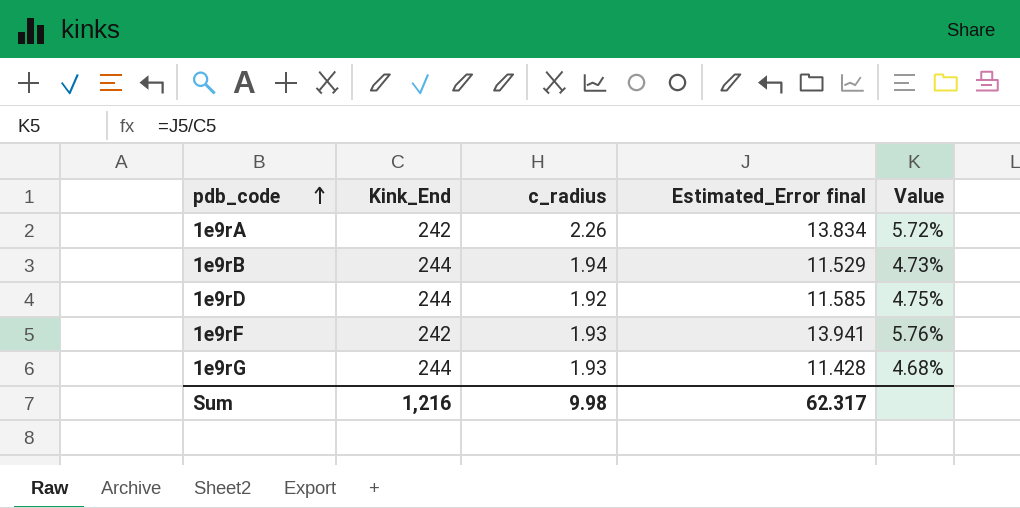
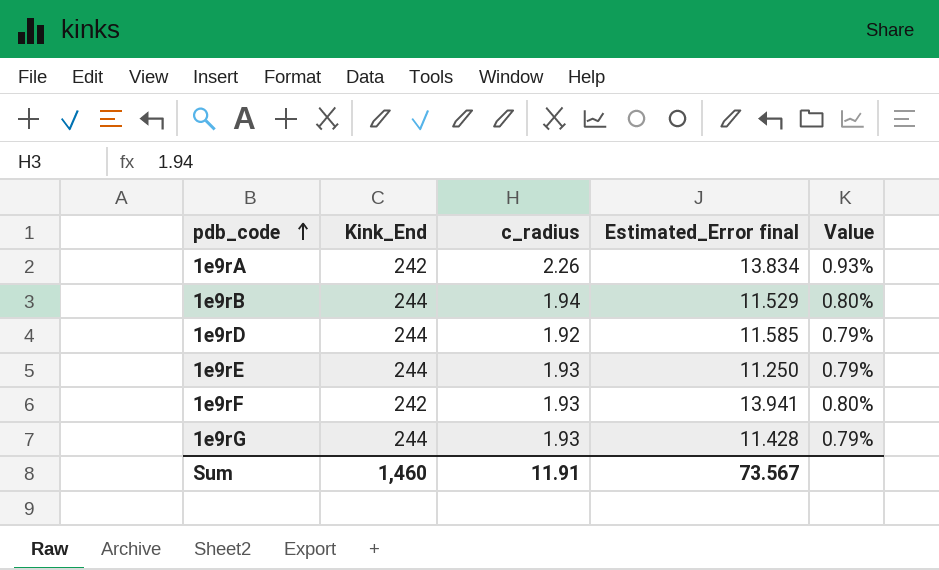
column Value | formula: [Estimated_Error final] / [Kink_End] -> [c_radius] / [Kink_End]
row 1e9rE: none -> 244 | 1.93 | 11.250 | 0.79%
Sum | Kink_End: 1,216 -> 1,460
Sum | c_radius: 9.98 -> 11.91
Sum | Estimated_Error final: 62.317 -> 73.567

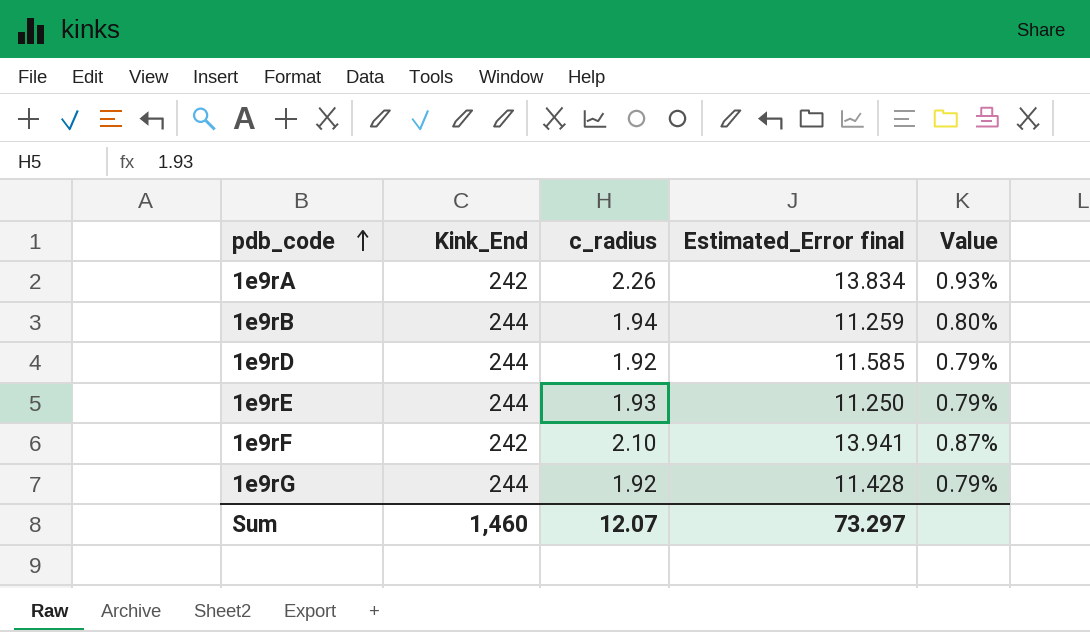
1e9rB | Estimated_Error final: 11.529 -> 11.259
1e9rF | c_radius: 1.93 -> 2.10
1e9rF | Value: 0.80% -> 0.87%
1e9rG | c_radius: 1.93 -> 1.92
Sum | c_radius: 11.91 -> 12.07
Sum | Estimated_Error final: 73.567 -> 73.297

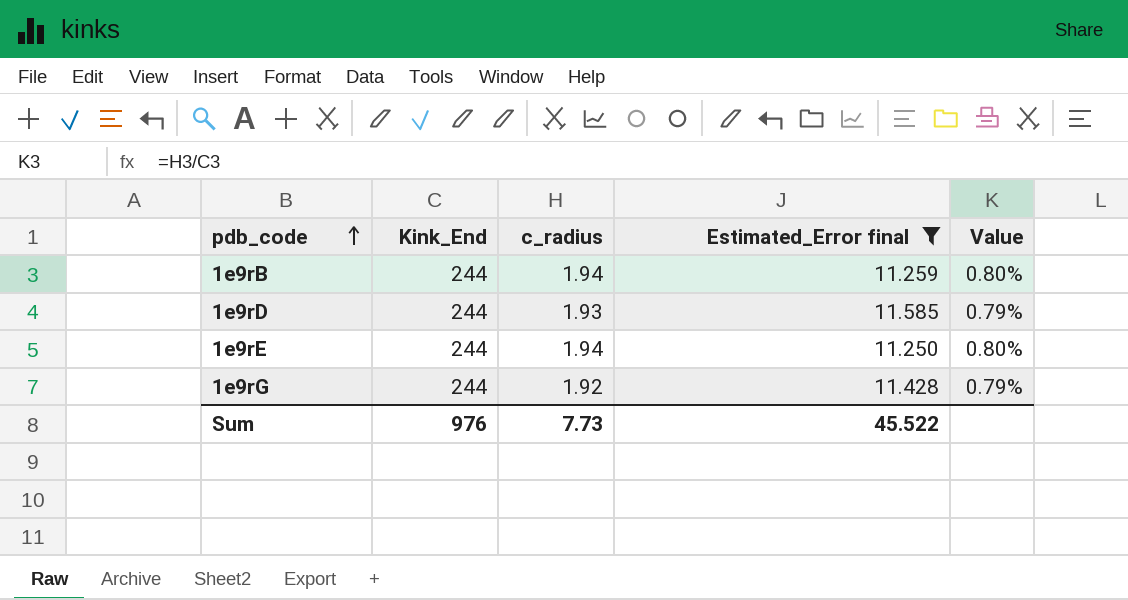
filter: none -> Estimated_Error final <= 11.585
1e9rD | c_radius: 1.92 -> 1.93
1e9rE | c_radius: 1.93 -> 1.94
1e9rE | Value: 0.79% -> 0.80%
Sum | Kink_End: 1,460 -> 976
Sum | c_radius: 12.07 -> 7.73
Sum | Estimated_Error final: 73.297 -> 45.522

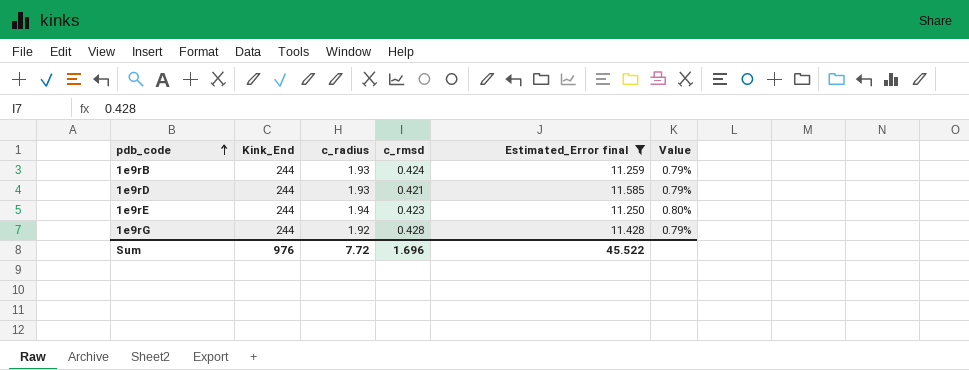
column c_rmsd | position: none -> 4
1e9rB | c_radius: 1.94 -> 1.93
1e9rB | Value: 0.80% -> 0.79%
Sum | c_radius: 7.73 -> 7.72

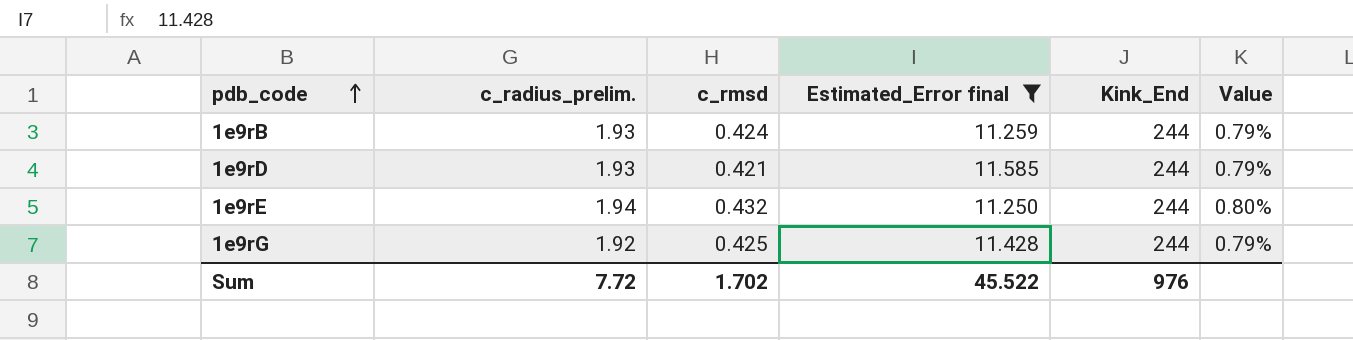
column name: c_radius -> c_radius_prelim.
column Kink_End | position: 2 -> 5
1e9rE | c_rmsd: 0.423 -> 0.432
1e9rG | c_rmsd: 0.428 -> 0.425
Sum | c_rmsd: 1.696 -> 1.702

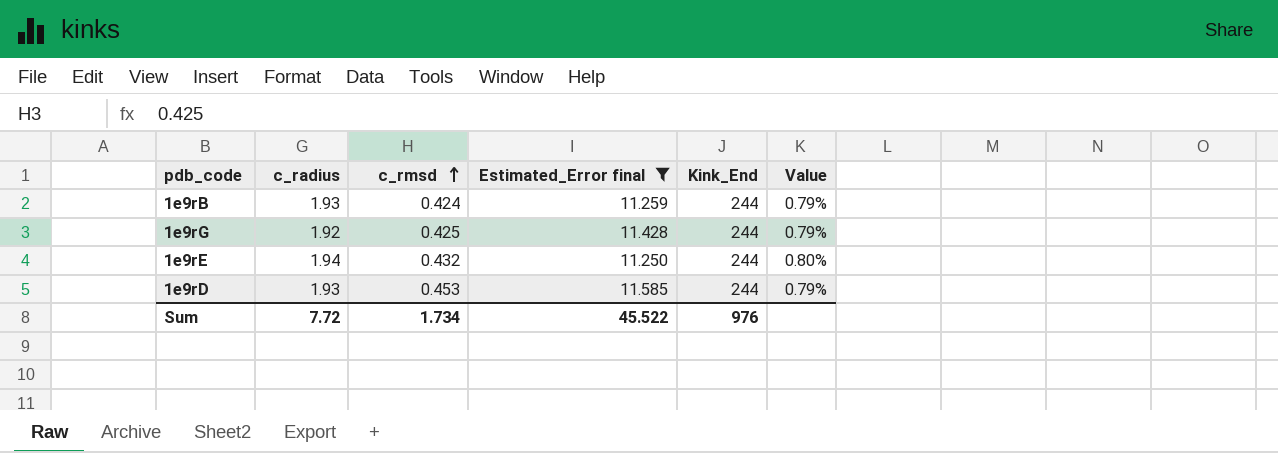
row order: pdb_code ascending -> c_rmsd ascending
column name: c_radius_prelim. -> c_radius
1e9rD | c_rmsd: 0.421 -> 0.453
Sum | c_rmsd: 1.702 -> 1.734

